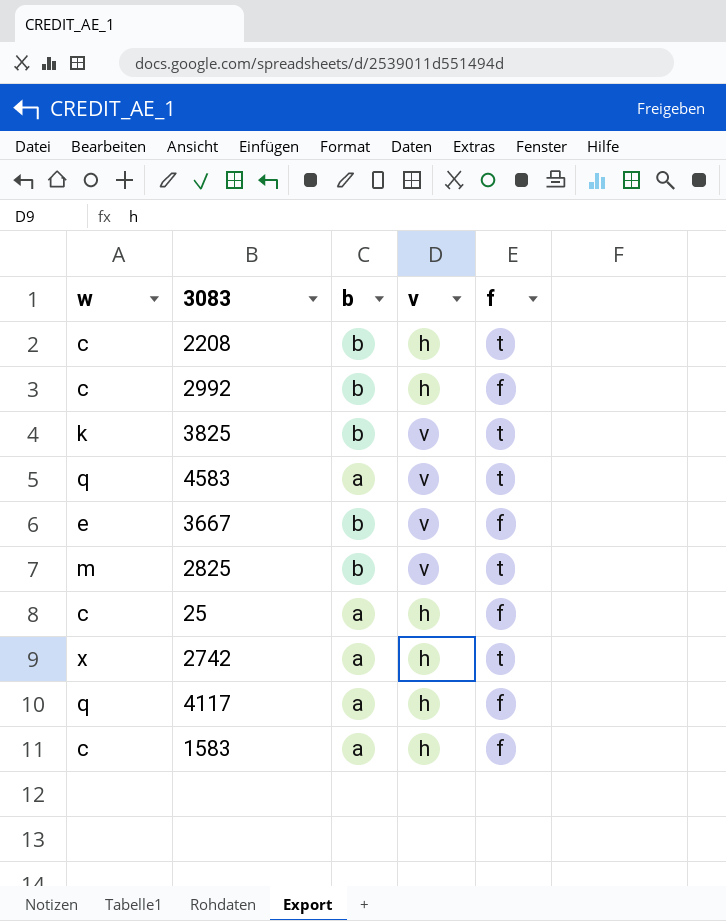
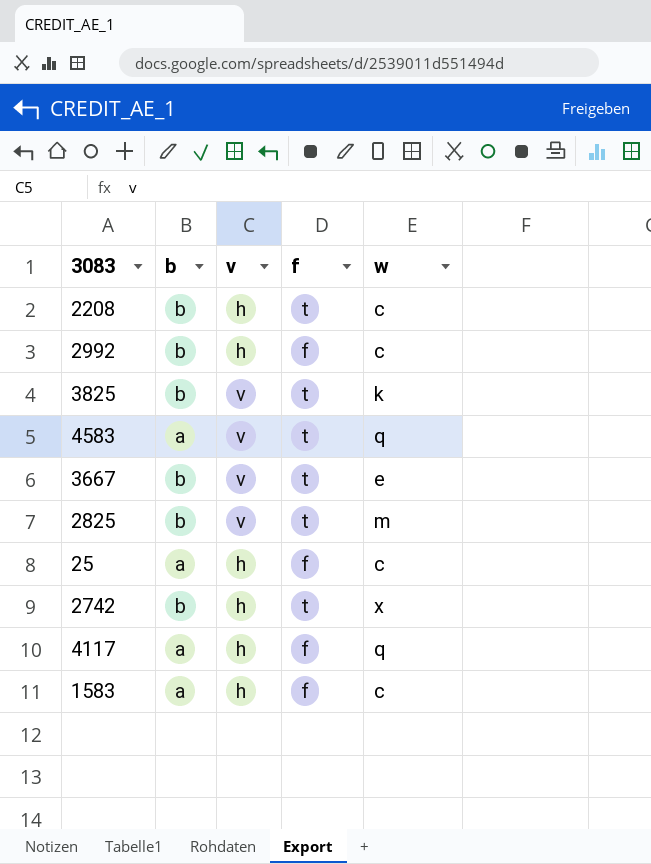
column w | position: 1 -> 5
3667 | f: f -> t
2742 | b: a -> b

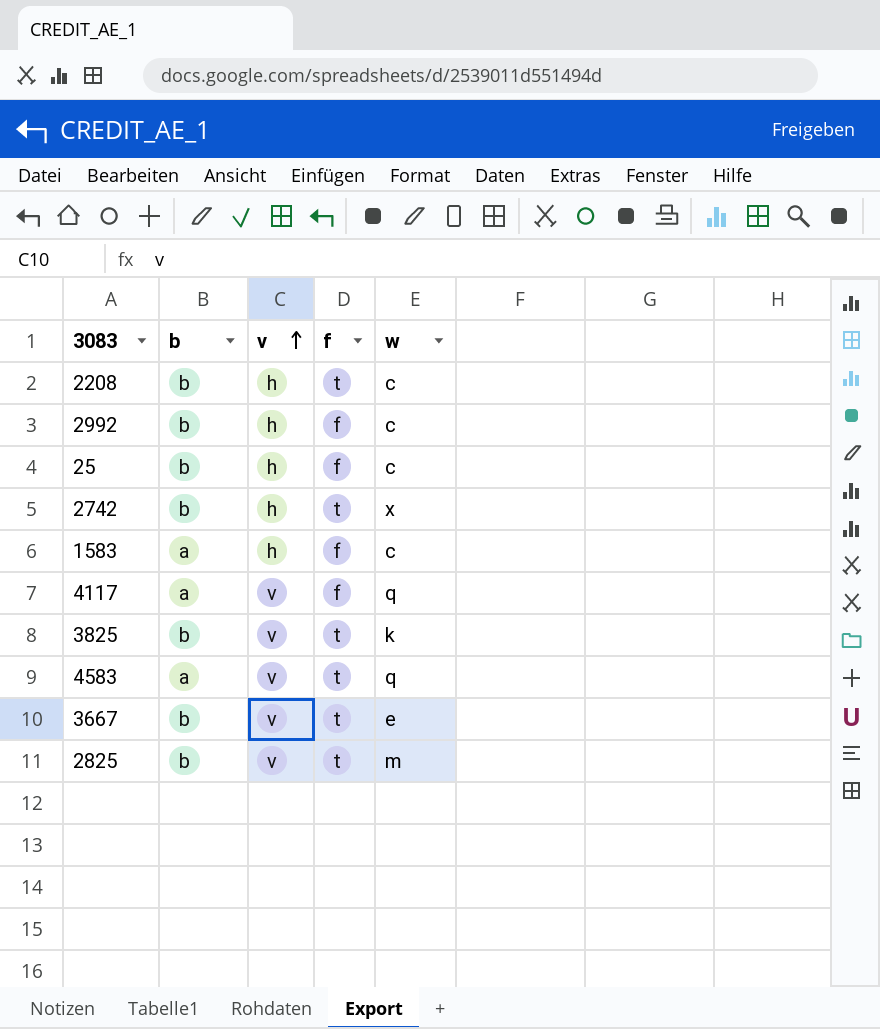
row order: none -> v ascending
25 | b: a -> b
4117 | v: h -> v

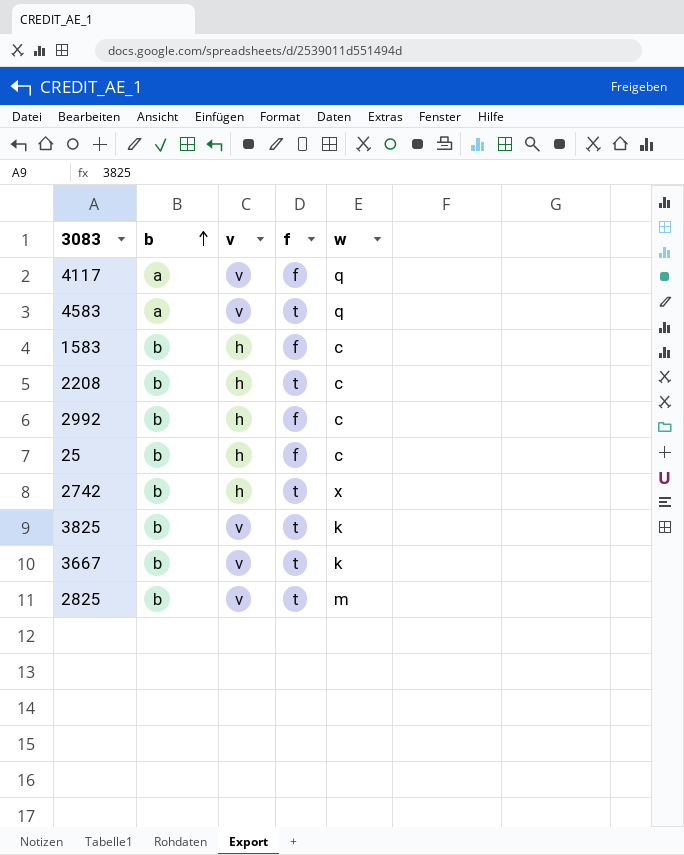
row order: v ascending -> b ascending
1583 | b: a -> b
3667 | w: e -> k

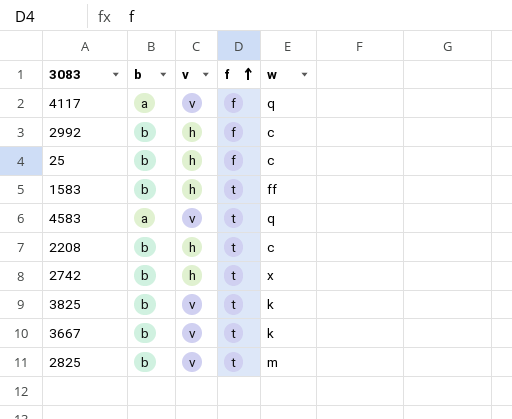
row order: b ascending -> f ascending
1583 | f: f -> t
1583 | w: c -> ff

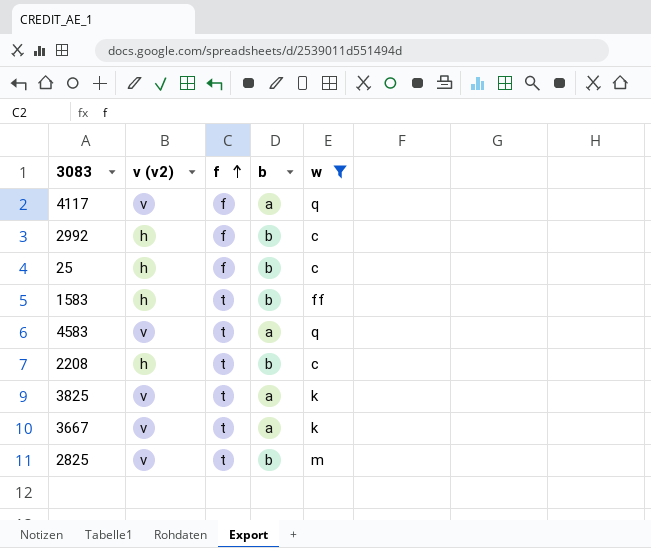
filter: none -> w != x
column name: v -> v (v2)
column b | position: 2 -> 4
3825 | b: b -> a
3667 | b: b -> a

